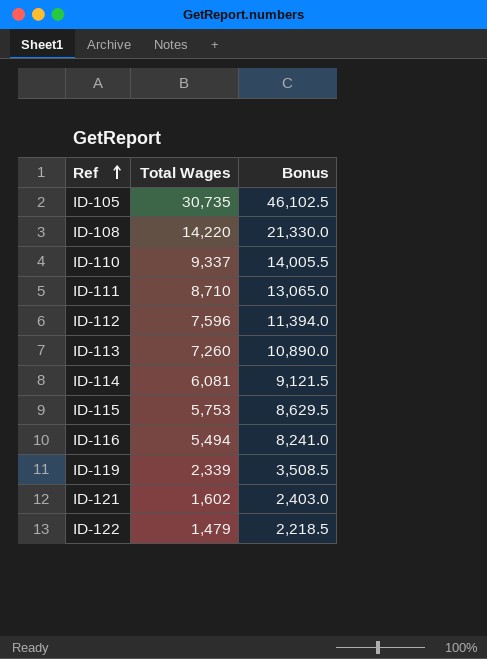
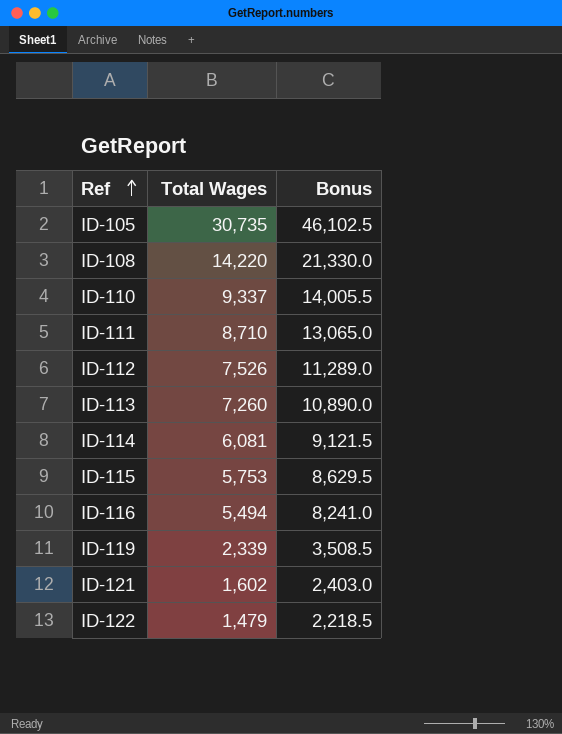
ID-112 | Total Wages: 7,596 -> 7,526
ID-112 | Bonus: 11,394.0 -> 11,289.0

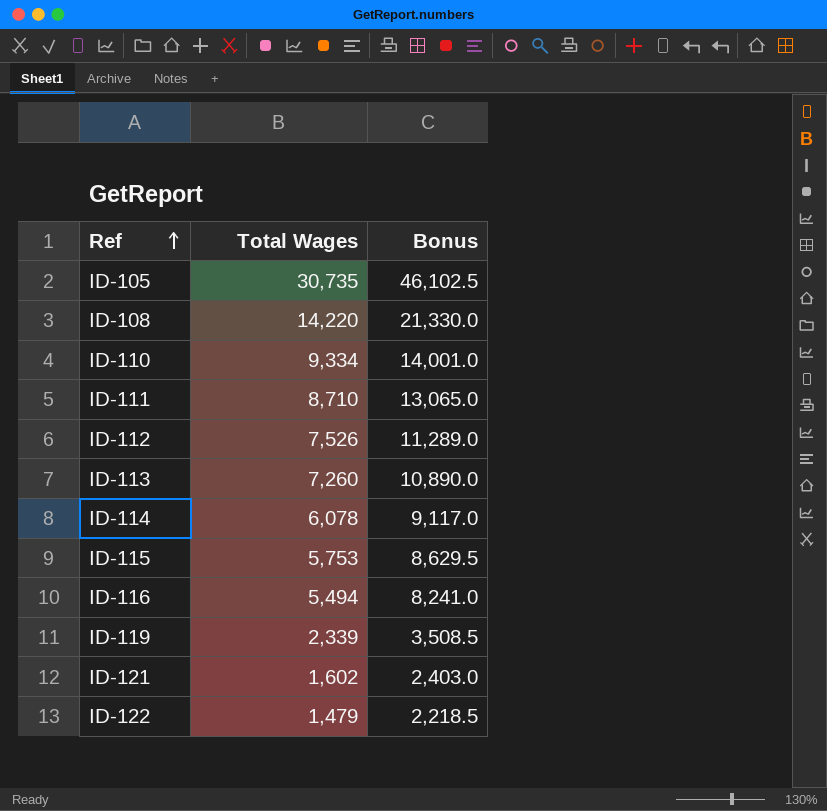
ID-110 | Total Wages: 9,337 -> 9,334
ID-110 | Bonus: 14,005.5 -> 14,001.0
ID-114 | Total Wages: 6,081 -> 6,078
ID-114 | Bonus: 9,121.5 -> 9,117.0

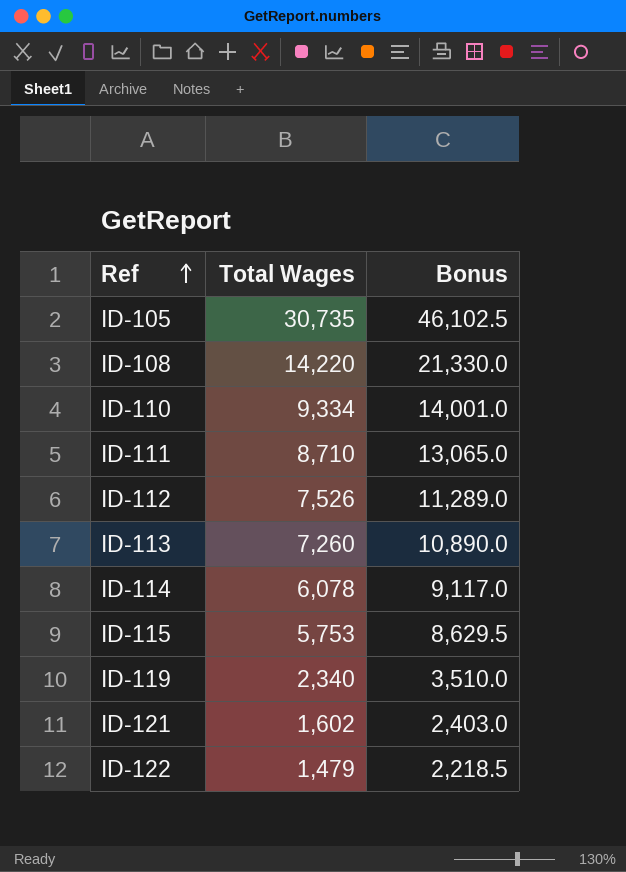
row ID-116: 5,494 | 8,241.0 -> none
ID-119 | Total Wages: 2,339 -> 2,340
ID-119 | Bonus: 3,508.5 -> 3,510.0

